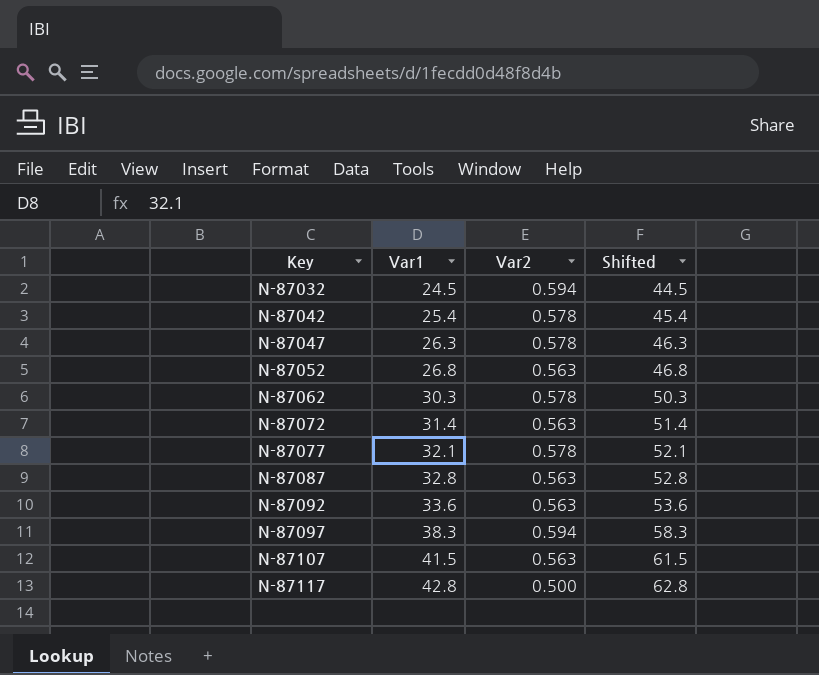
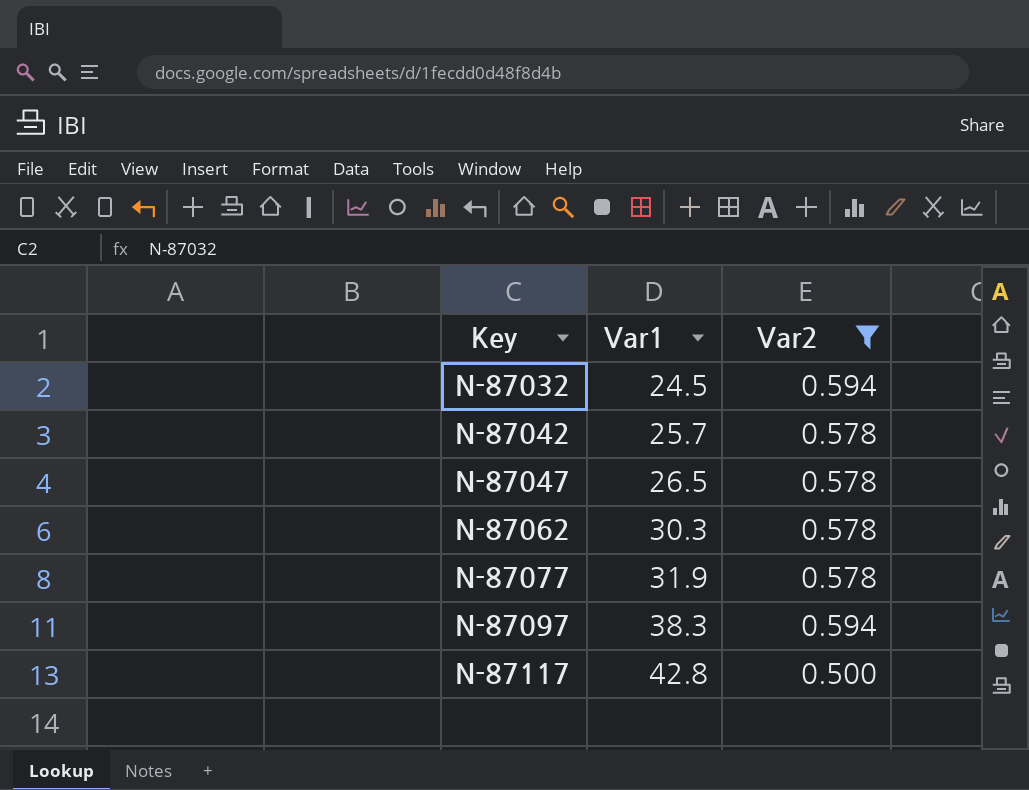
filter: none -> Var2 != 0.563
column Shifted | formula: [Var1] + 20 -> none
N-87042 | Var1: 25.4 -> 25.7
N-87047 | Var1: 26.3 -> 26.5
N-87077 | Var1: 32.1 -> 31.9

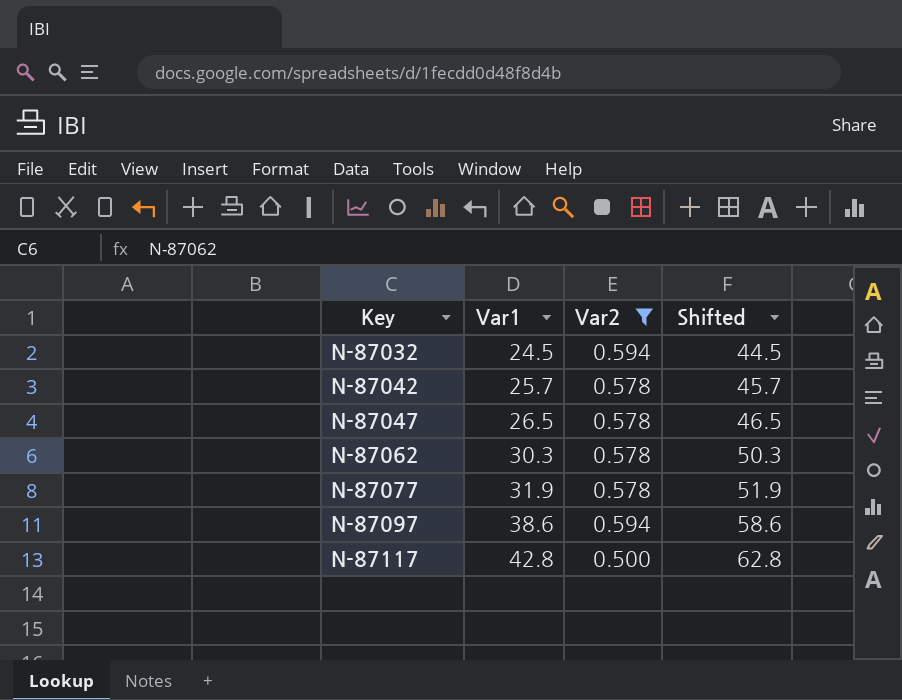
column Shifted | formula: none -> [Var1] + 20
N-87097 | Var1: 38.3 -> 38.6

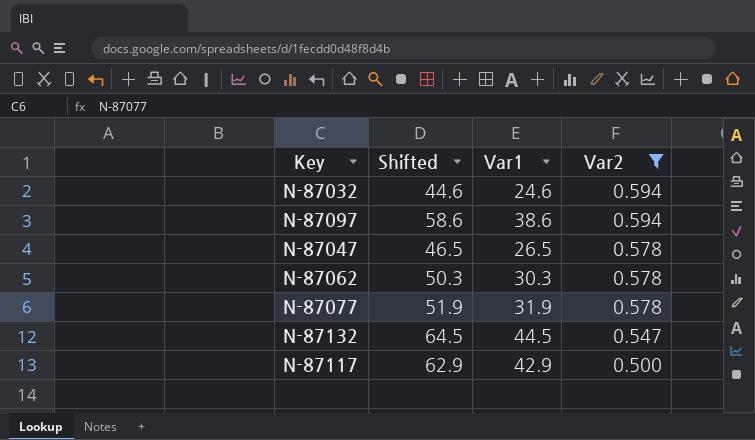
row order: Key ascending -> Var2 descending
column Shifted | position: 4 -> 2
row N-87042: 25.7 | 0.578 | 45.7 -> none
N-87032 | Shifted: 44.5 -> 44.6
N-87032 | Var1: 24.5 -> 24.6
row N-87132: none -> 64.5 | 44.5 | 0.547
N-87117 | Shifted: 62.8 -> 62.9
N-87117 | Var1: 42.8 -> 42.9

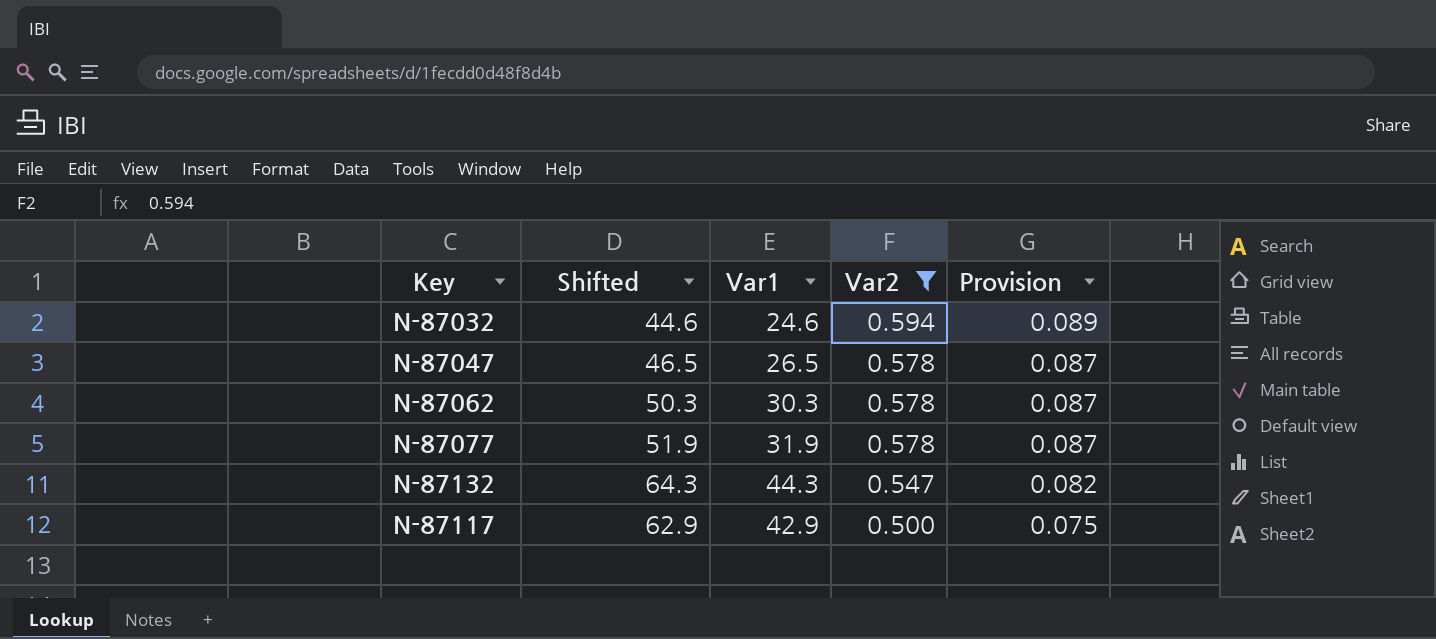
column Provision | formula: none -> [Var2] * 0.15
row N-87097: 58.6 | 38.6 | 0.594 -> none
N-87132 | Shifted: 64.5 -> 64.3
N-87132 | Var1: 44.5 -> 44.3

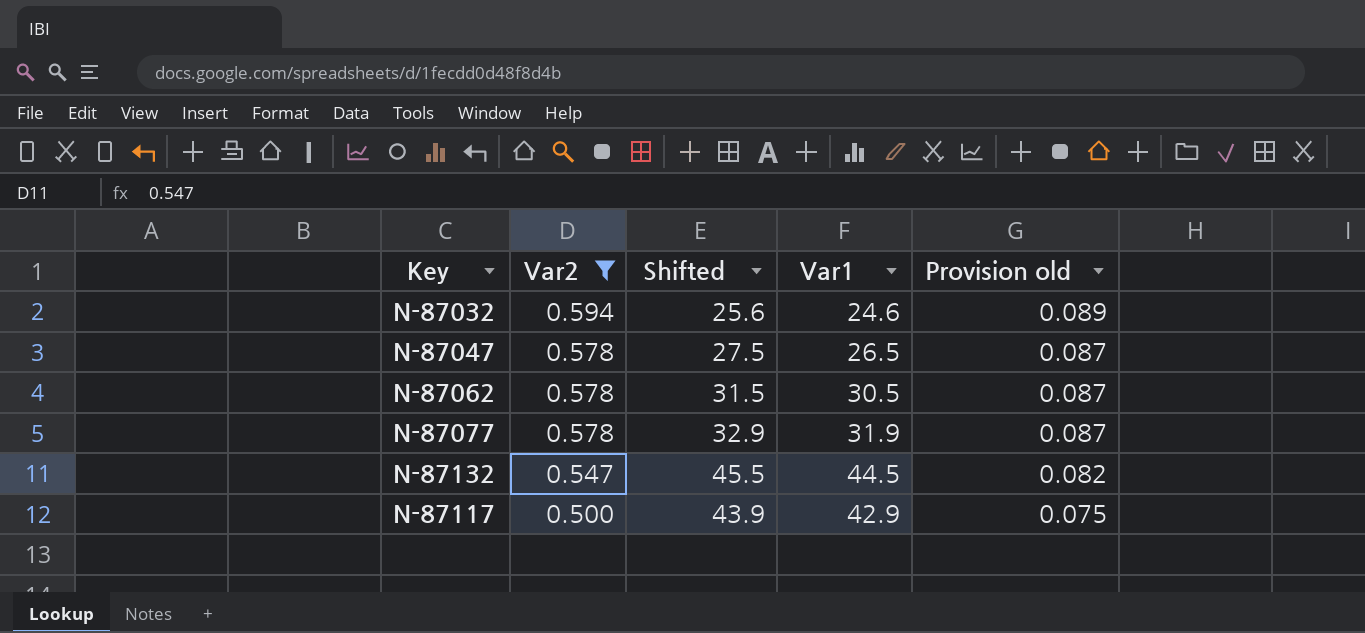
column Var2 | position: 4 -> 2
column Shifted | formula: [Var1] + 20 -> [Var1] + 1
column name: Provision -> Provision old
N-87062 | Var1: 30.3 -> 30.5
N-87132 | Var1: 44.3 -> 44.5

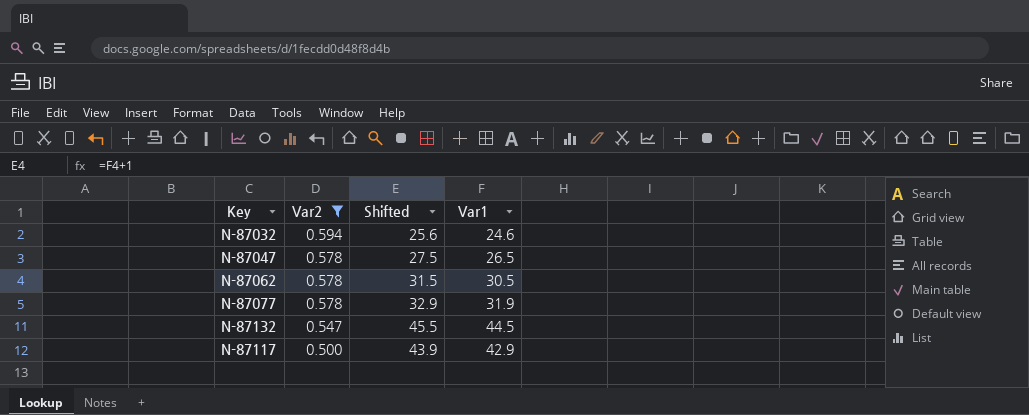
column Provision old | formula: [Var2] * 0.15 -> none

